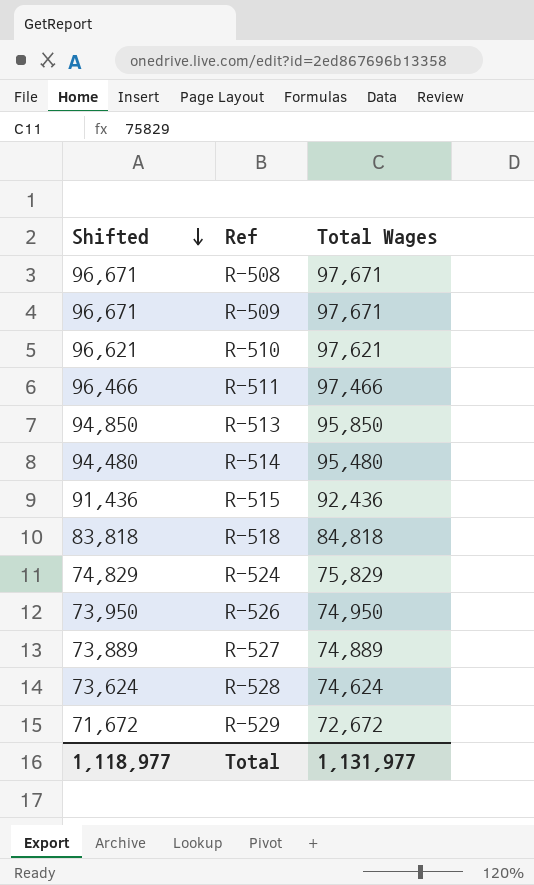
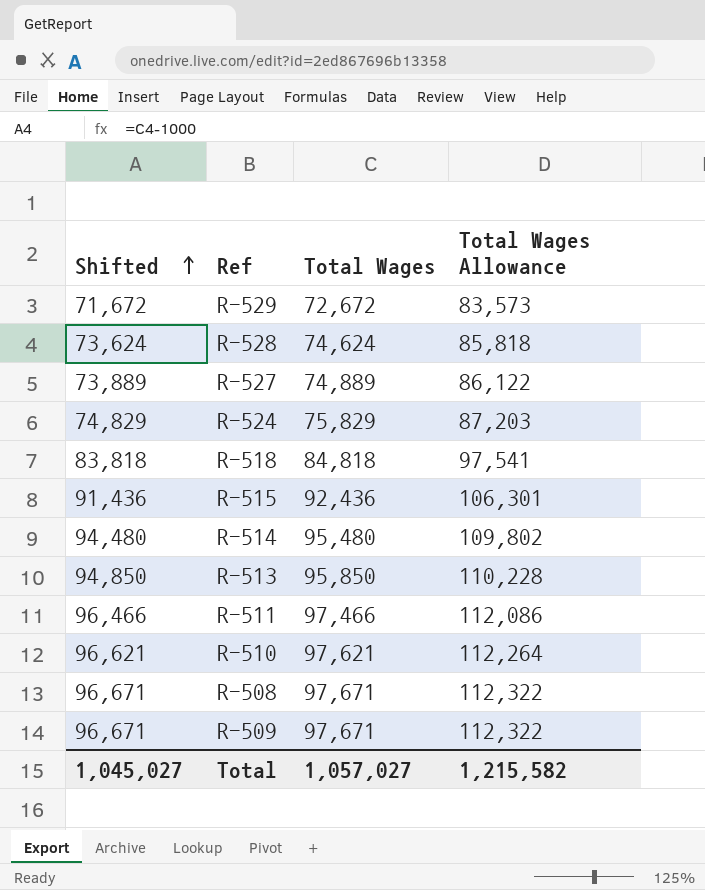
row order: Shifted descending -> Shifted ascending
column Total Wages Allowance | formula: none -> [Total Wages] * 1.15
row R-526: 73,950 | 74,950 -> none
Total | Shifted: 1,118,977 -> 1,045,027
Total | Total Wages: 1,131,977 -> 1,057,027

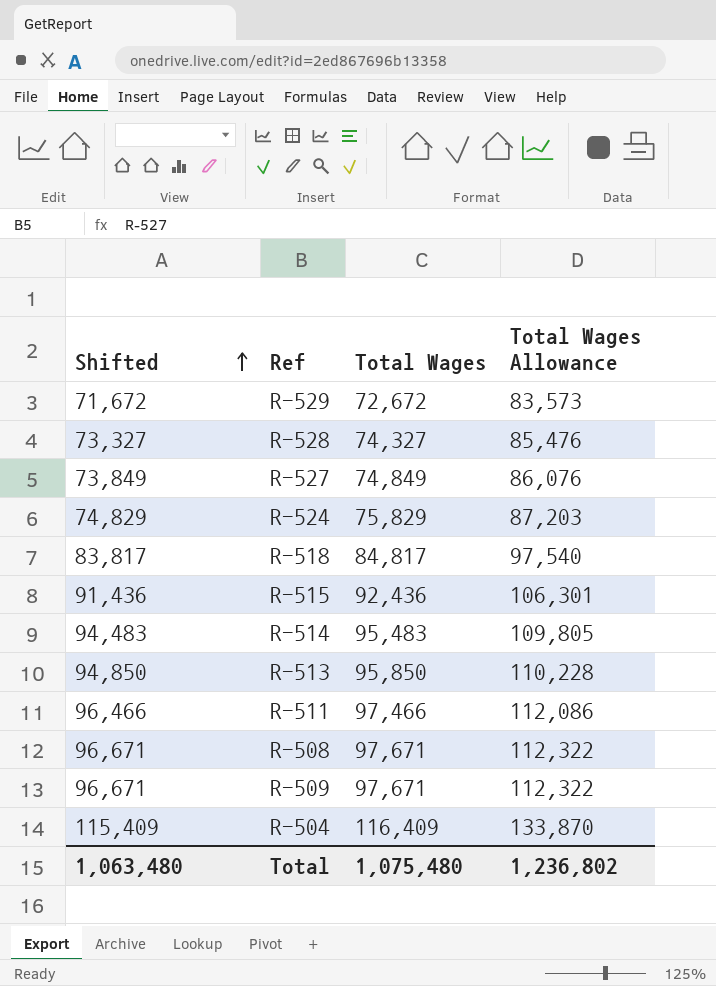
row R-510: 96,621 | 97,621 | 112,264 -> none
R-528 | Shifted: 73,624 -> 73,327
R-528 | Total Wages: 74,624 -> 74,327
R-528 | Total Wages Allowance: 85,818 -> 85,476
R-527 | Shifted: 73,889 -> 73,849
R-527 | Total Wages: 74,889 -> 74,849
R-527 | Total Wages Allowance: 86,122 -> 86,076
R-518 | Shifted: 83,818 -> 83,817
R-518 | Total Wages: 84,818 -> 84,817
R-518 | Total Wages Allowance: 97,541 -> 97,540
R-514 | Shifted: 94,480 -> 94,483
R-514 | Total Wages: 95,480 -> 95,483
R-514 | Total Wages Allowance: 109,802 -> 109,805
row R-504: none -> 115,409 | 116,409 | 133,870
Total | Shifted: 1,045,027 -> 1,063,480
Total | Total Wages: 1,057,027 -> 1,075,480
Total | Total Wages Allowance: 1,215,582 -> 1,236,802

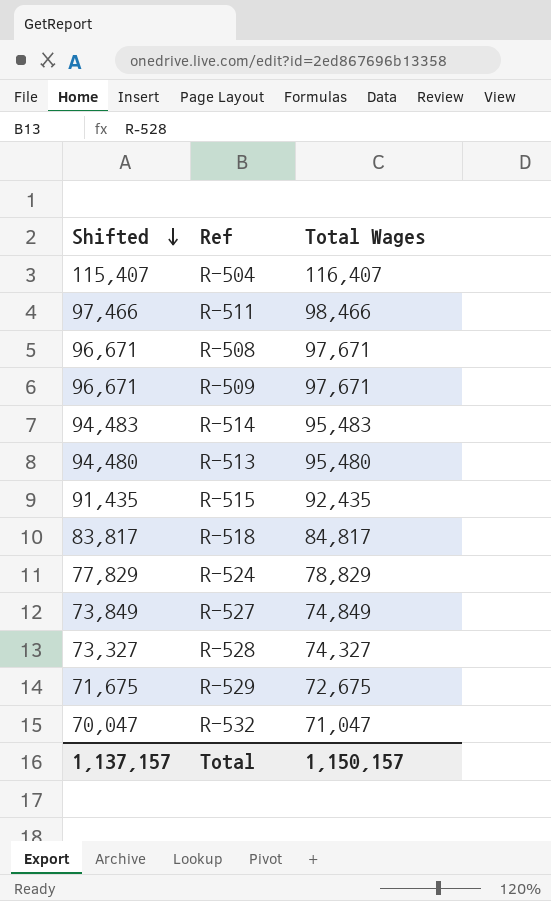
row order: Shifted ascending -> Shifted descending
column Total Wages Allowance | formula: [Total Wages] * 1.15 -> none
R-504 | Shifted: 115,409 -> 115,407
R-504 | Total Wages: 116,409 -> 116,407
R-511 | Shifted: 96,466 -> 97,466
R-511 | Total Wages: 97,466 -> 98,466
R-513 | Shifted: 94,850 -> 94,480
R-513 | Total Wages: 95,850 -> 95,480
R-515 | Shifted: 91,436 -> 91,435
R-515 | Total Wages: 92,436 -> 92,435
R-524 | Shifted: 74,829 -> 77,829
R-524 | Total Wages: 75,829 -> 78,829
R-529 | Shifted: 71,672 -> 71,675
R-529 | Total Wages: 72,672 -> 72,675
row R-532: none -> 70,047 | 71,047
Total | Shifted: 1,063,480 -> 1,137,157
Total | Total Wages: 1,075,480 -> 1,150,157

